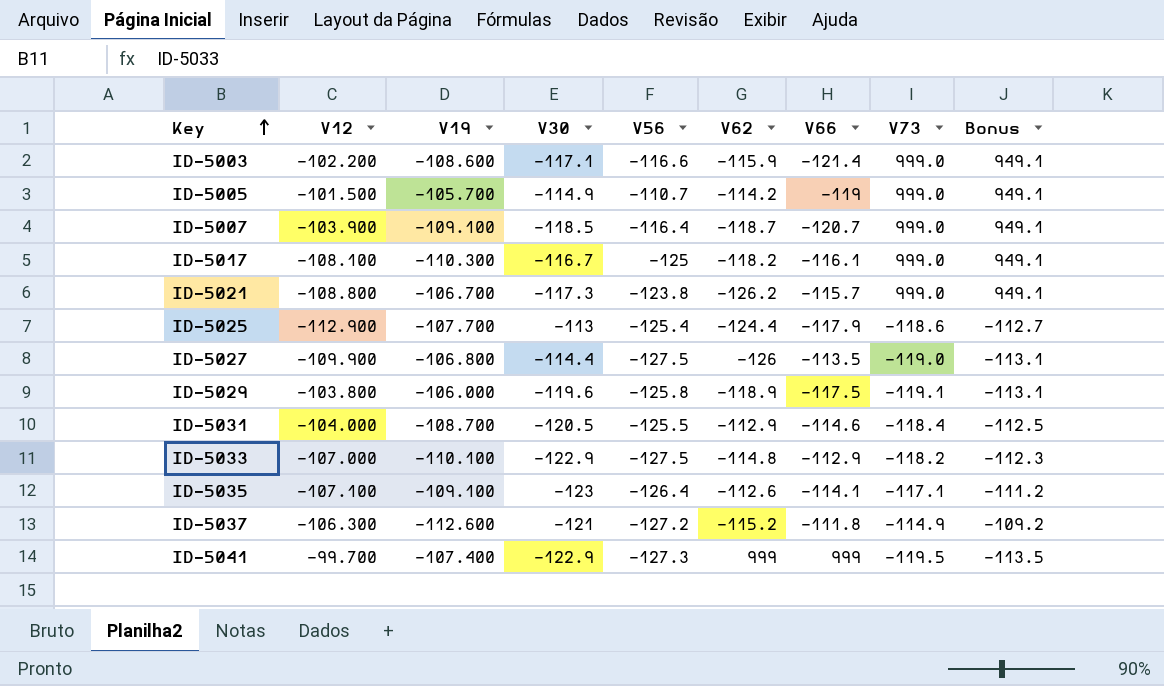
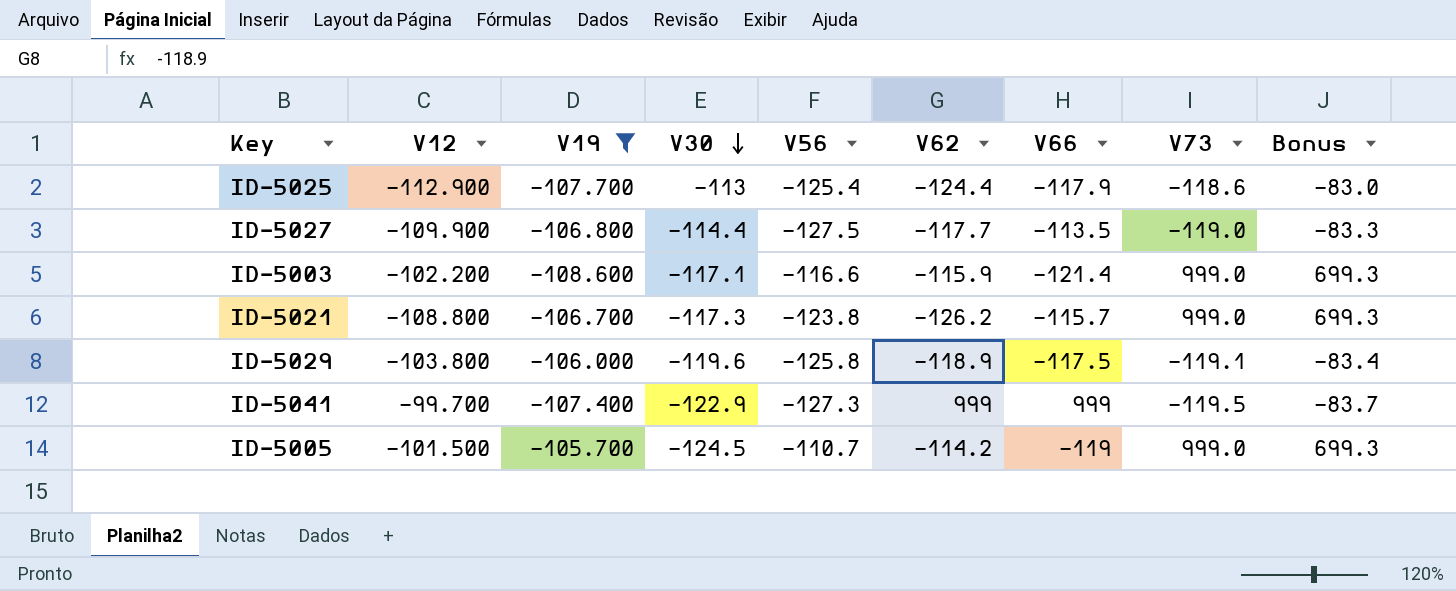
filter: none -> V19 >= -108.600
row order: Key ascending -> V30 descending
column Bonus | formula: [V73] * 0.95 -> [V73] * 0.7
ID-5027 | V62: -126 -> -117.7
ID-5005 | V30: -114.9 -> -124.5

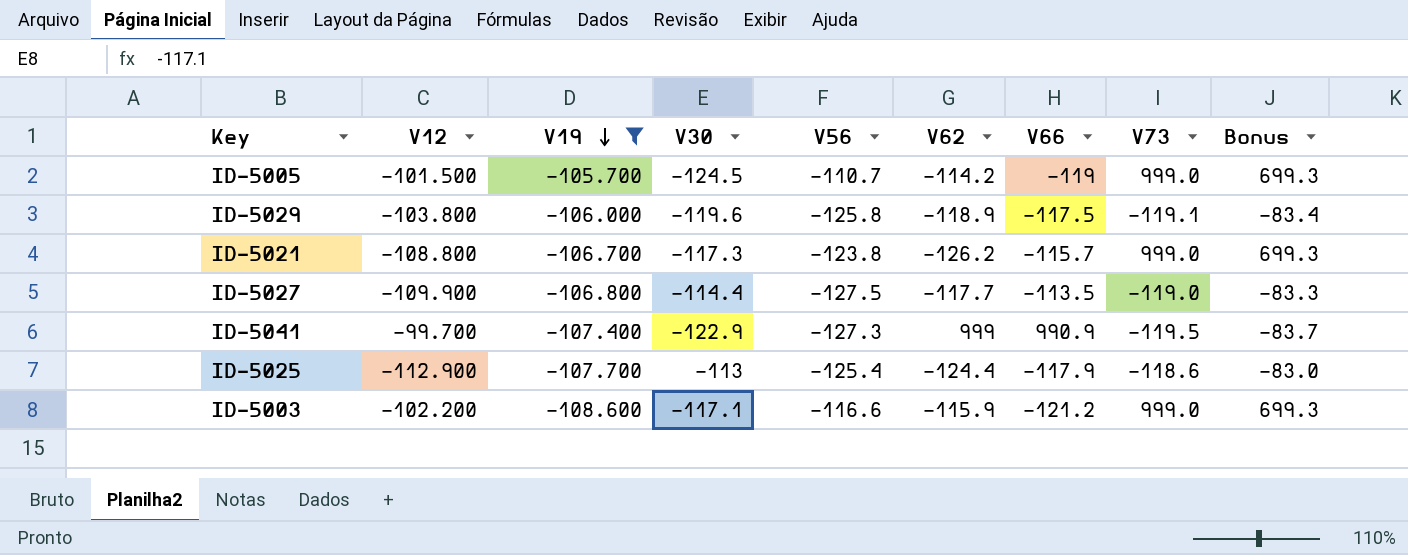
row order: V30 descending -> V19 descending
ID-5041 | V66: 999 -> 990.9
ID-5003 | V66: -121.4 -> -121.2

